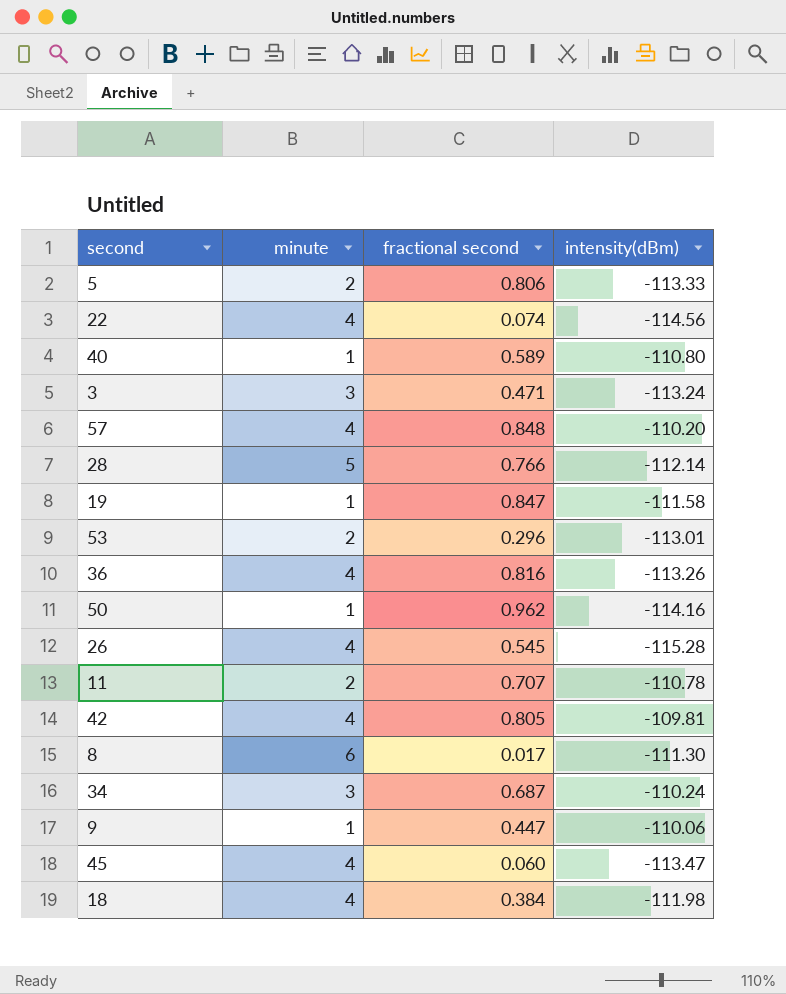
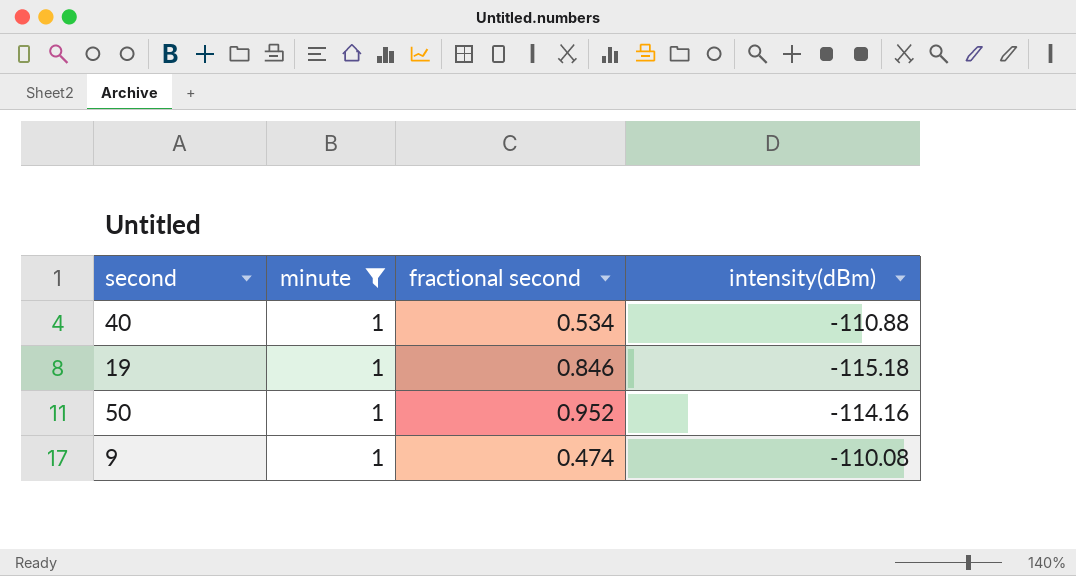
filter: none -> minute = 1
40 | fractional second: 0.589 -> 0.534
40 | intensity(dBm): -110.80 -> -110.88
19 | fractional second: 0.847 -> 0.846
19 | intensity(dBm): -111.58 -> -115.18
50 | fractional second: 0.962 -> 0.952
9 | fractional second: 0.447 -> 0.474
9 | intensity(dBm): -110.06 -> -110.08

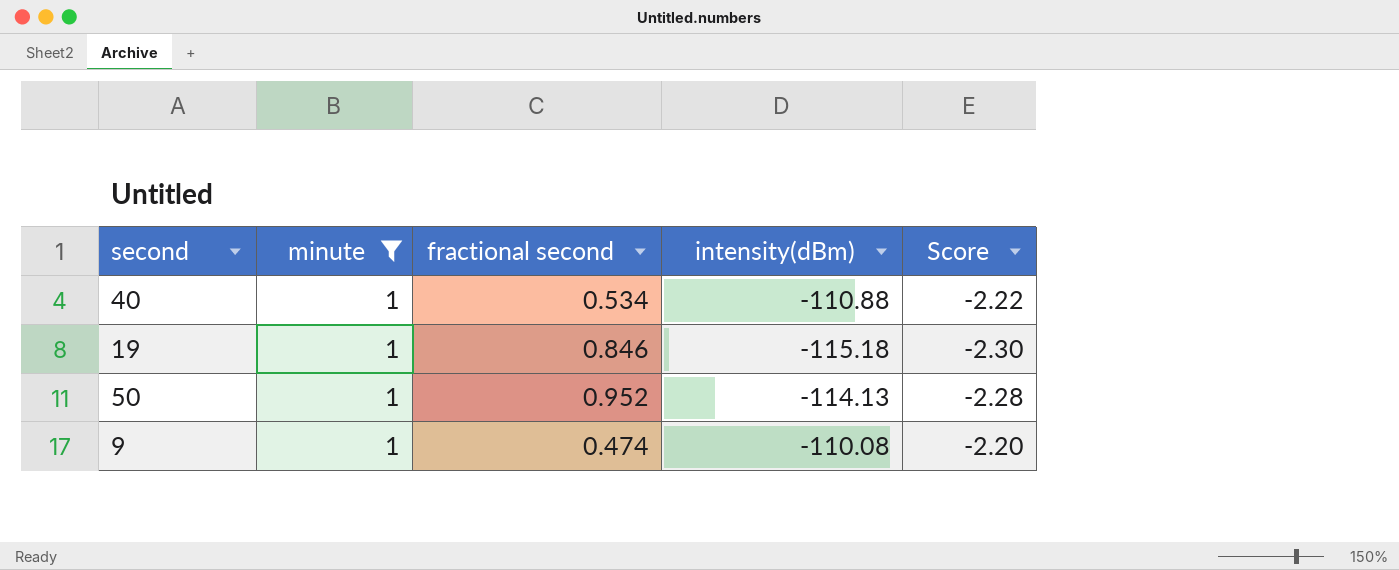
column Score | formula: none -> [intensity(dBm)] * 0.02
50 | intensity(dBm): -114.16 -> -114.13

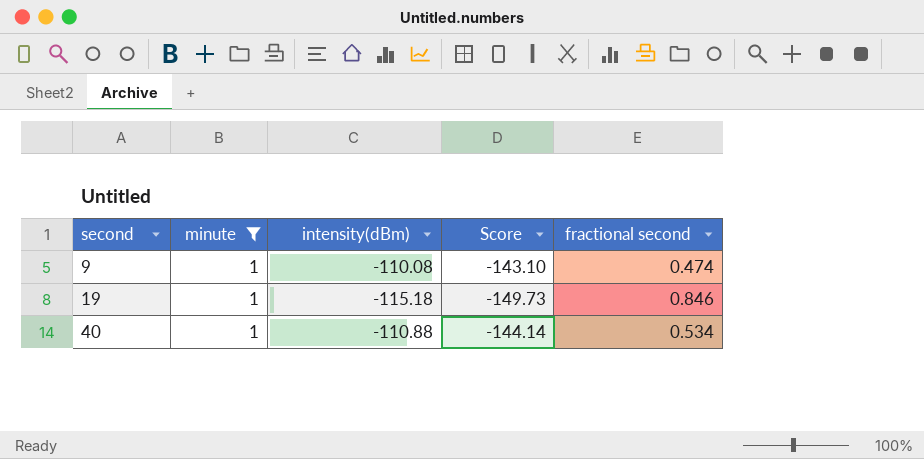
row order: none -> second ascending
column Score | formula: [intensity(dBm)] * 0.02 -> [intensity(dBm)] * 1.3
column fractional second | position: 3 -> 5
row 50: 1 | 0.952 | -114.13 | -2.28 -> none

